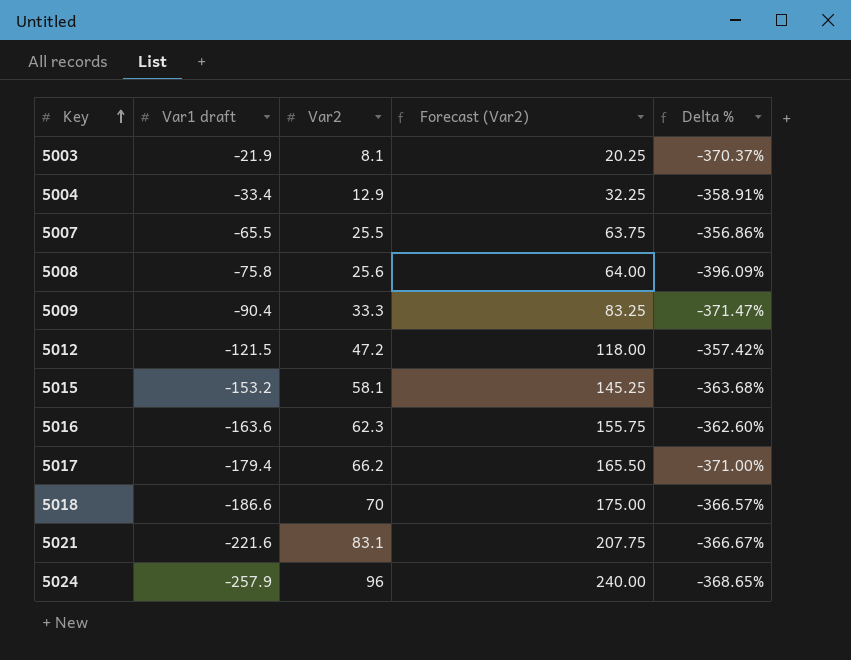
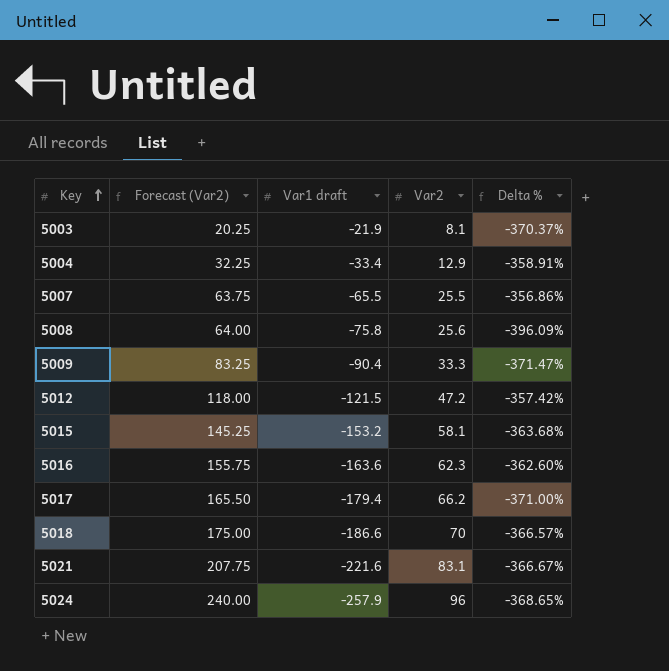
column Forecast (Var2) | position: 4 -> 2

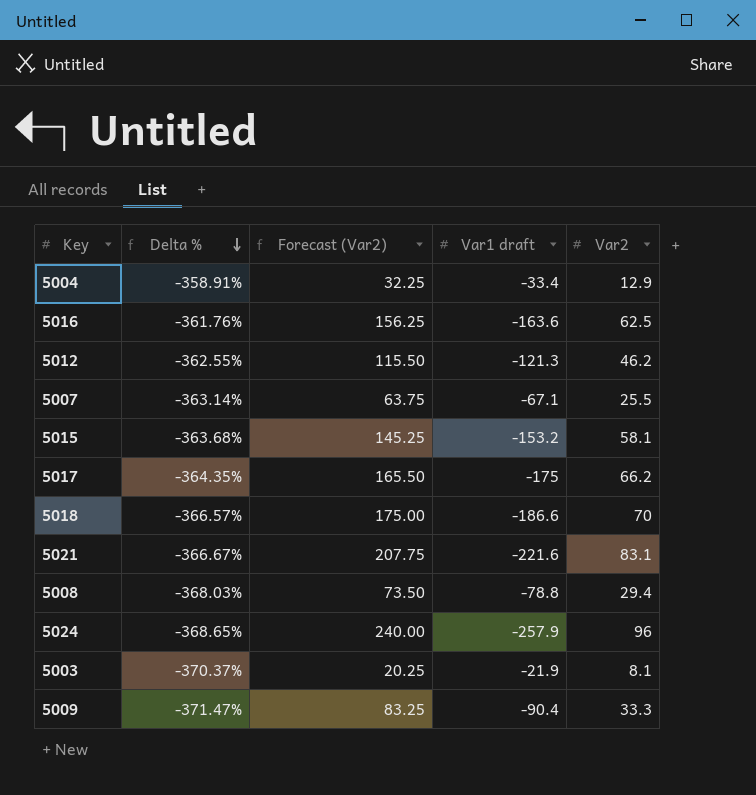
row order: Key ascending -> Delta % descending
column Delta % | position: 5 -> 2
5016 | Delta %: -362.60% -> -361.76%
5016 | Forecast (Var2): 155.75 -> 156.25
5016 | Var2: 62.3 -> 62.5
5012 | Delta %: -357.42% -> -362.55%
5012 | Forecast (Var2): 118.00 -> 115.50
5012 | Var1 draft: -121.5 -> -121.3
5012 | Var2: 47.2 -> 46.2
5007 | Delta %: -356.86% -> -363.14%
5007 | Var1 draft: -65.5 -> -67.1
5017 | Delta %: -371.00% -> -364.35%
5017 | Var1 draft: -179.4 -> -175
5008 | Delta %: -396.09% -> -368.03%
5008 | Forecast (Var2): 64.00 -> 73.50
5008 | Var1 draft: -75.8 -> -78.8
5008 | Var2: 25.6 -> 29.4

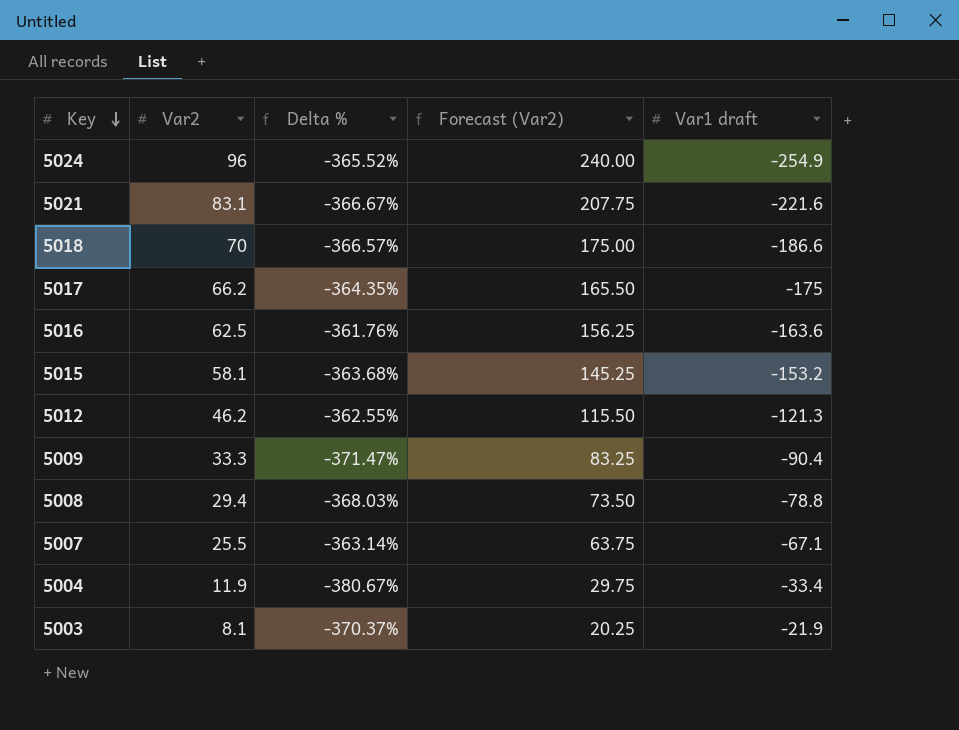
row order: Delta % descending -> Key descending
column Var2 | position: 5 -> 2
5024 | Delta %: -368.65% -> -365.52%
5024 | Var1 draft: -257.9 -> -254.9
5004 | Var2: 12.9 -> 11.9
5004 | Delta %: -358.91% -> -380.67%
5004 | Forecast (Var2): 32.25 -> 29.75

